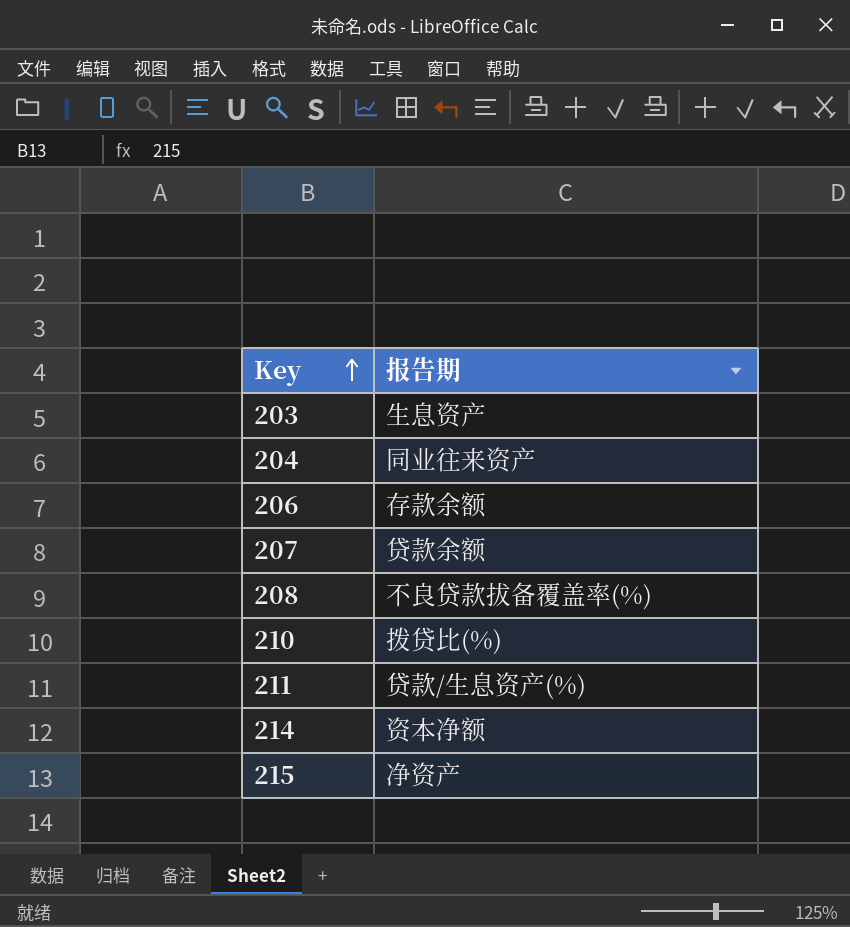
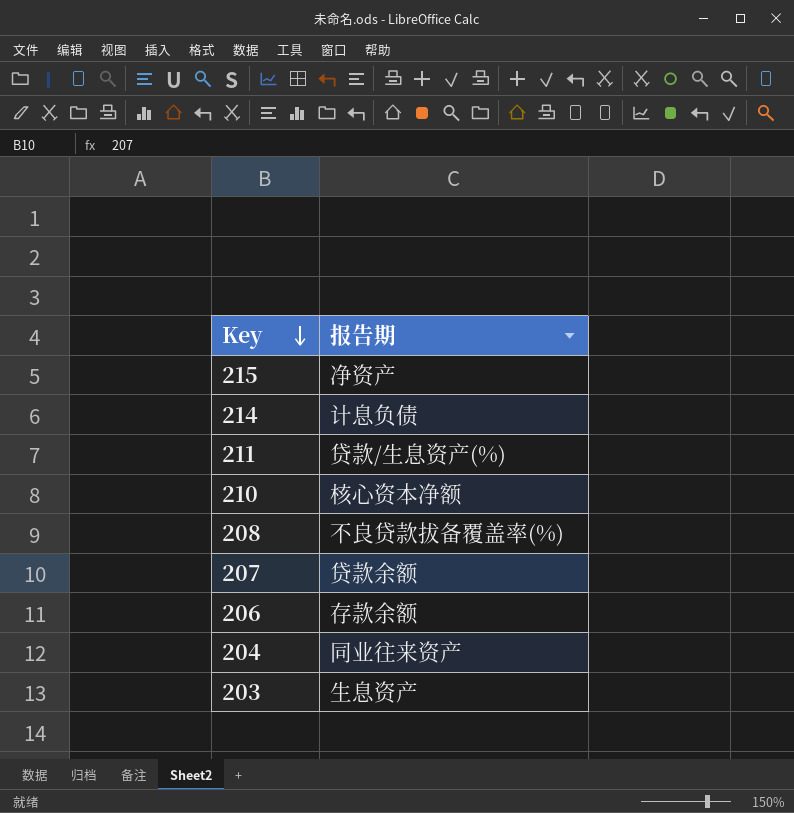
row order: Key ascending -> Key descending
214 | 报告期: 资本净额 -> 计息负债
210 | 报告期: 拨贷比(%) -> 核心资本净额

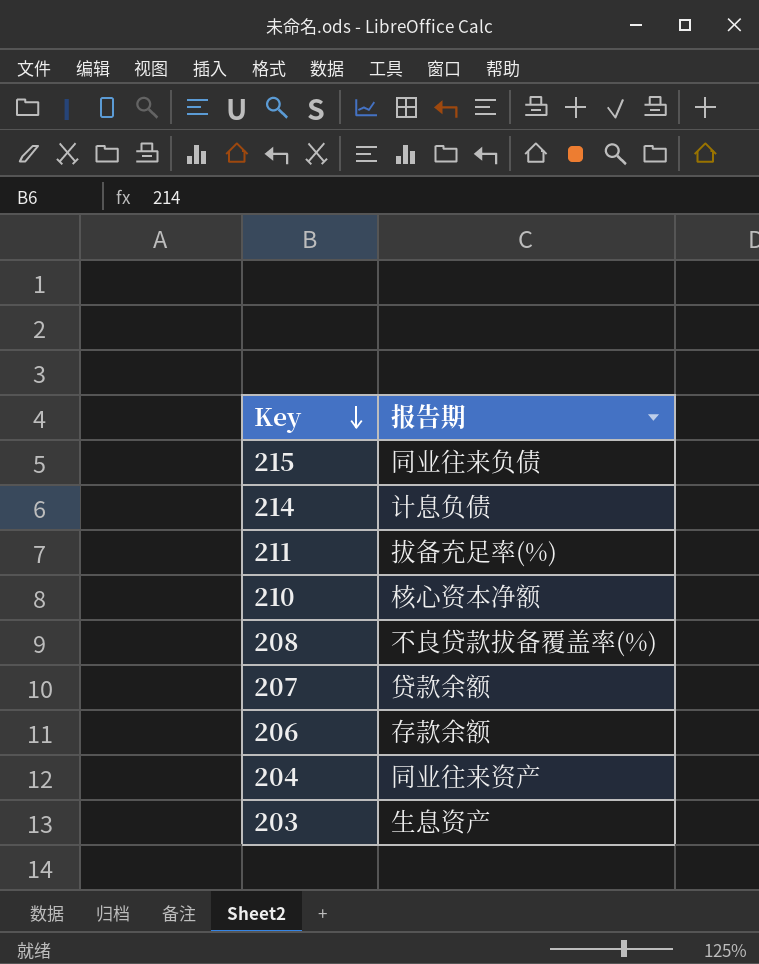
215 | 报告期: 净资产 -> 同业往来负债
211 | 报告期: 贷款/生息资产(%) -> 拔备充足率(%)

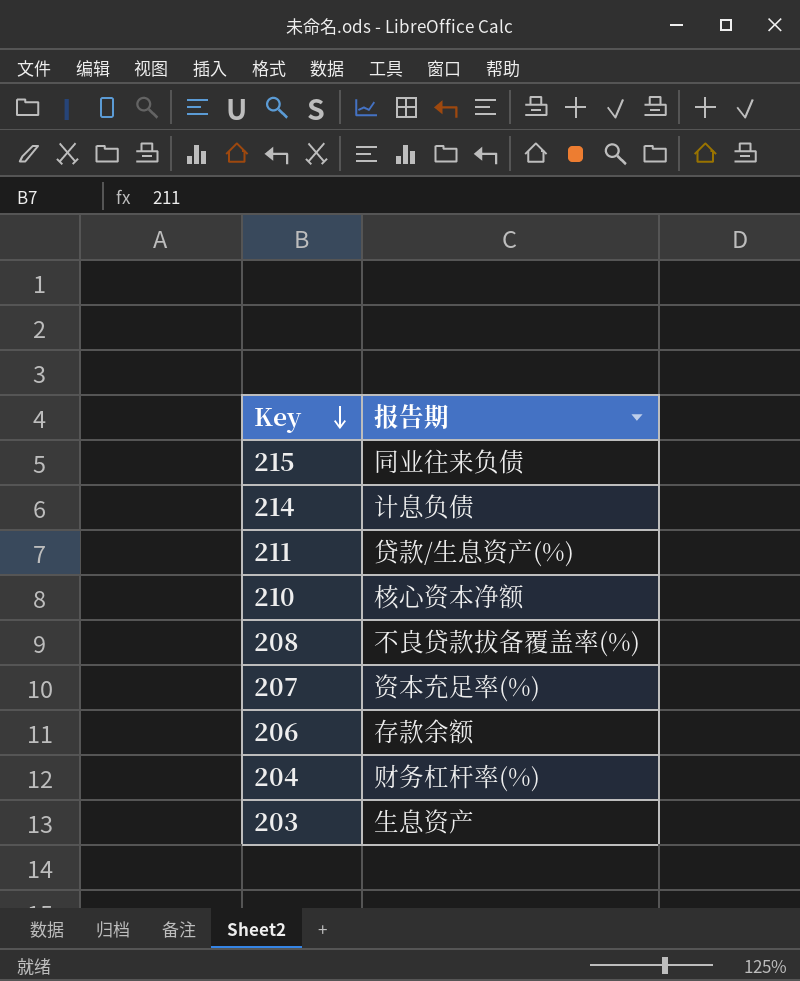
211 | 报告期: 拔备充足率(%) -> 贷款/生息资产(%)
207 | 报告期: 贷款余额 -> 资本充足率(%)
204 | 报告期: 同业往来资产 -> 财务杠杆率(%)

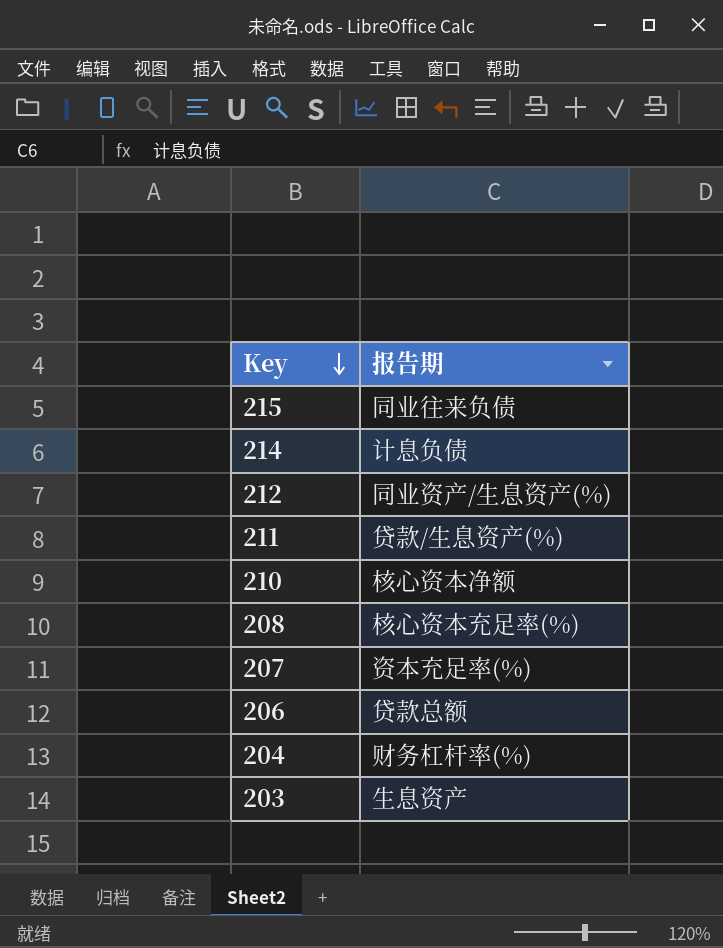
row 212: none -> 同业资产/生息资产(%)
208 | 报告期: 不良贷款拔备覆盖率(%) -> 核心资本充足率(%)
206 | 报告期: 存款余额 -> 贷款总额

